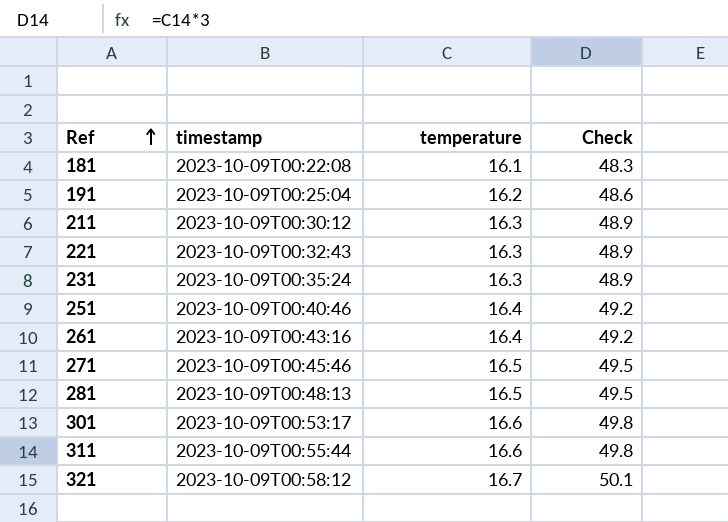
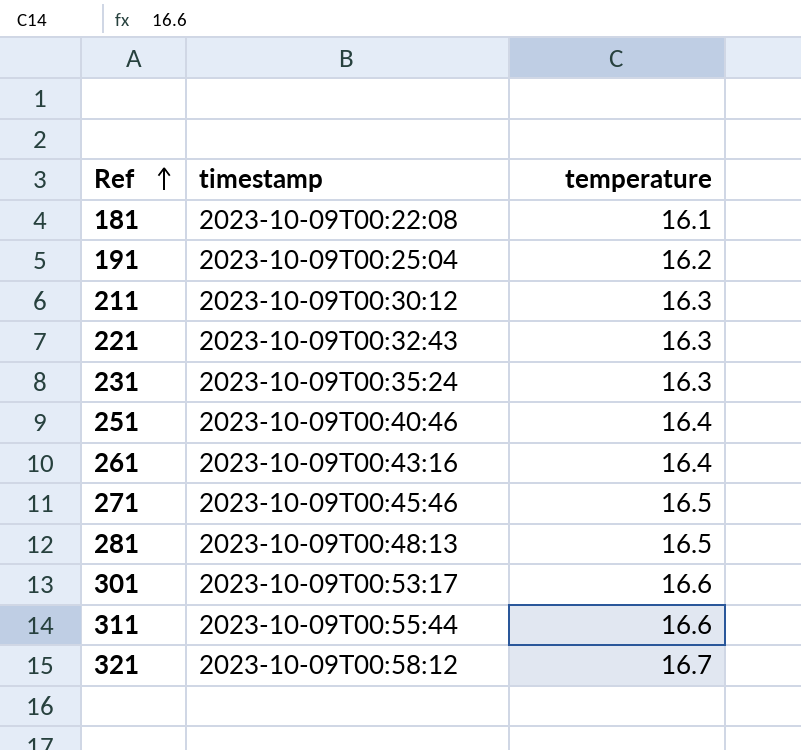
column Check | formula: [temperature] * 3 -> none

